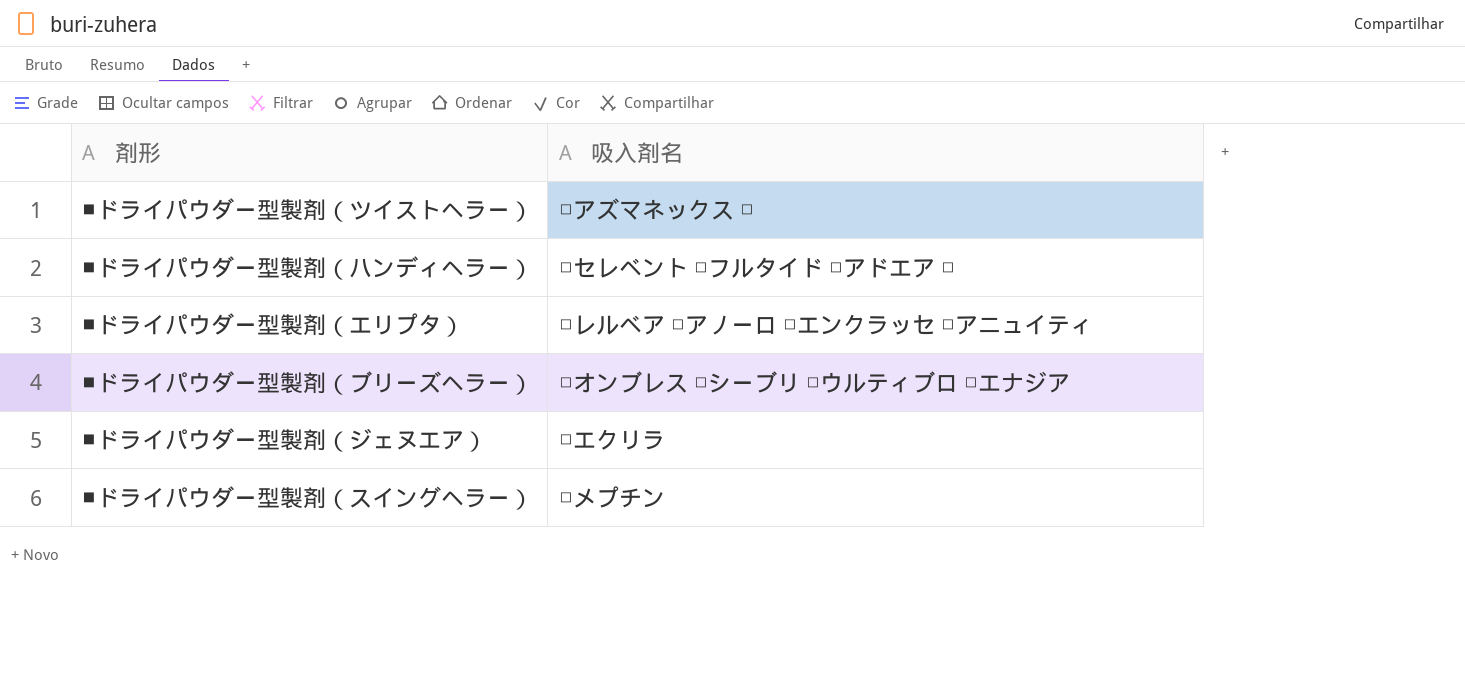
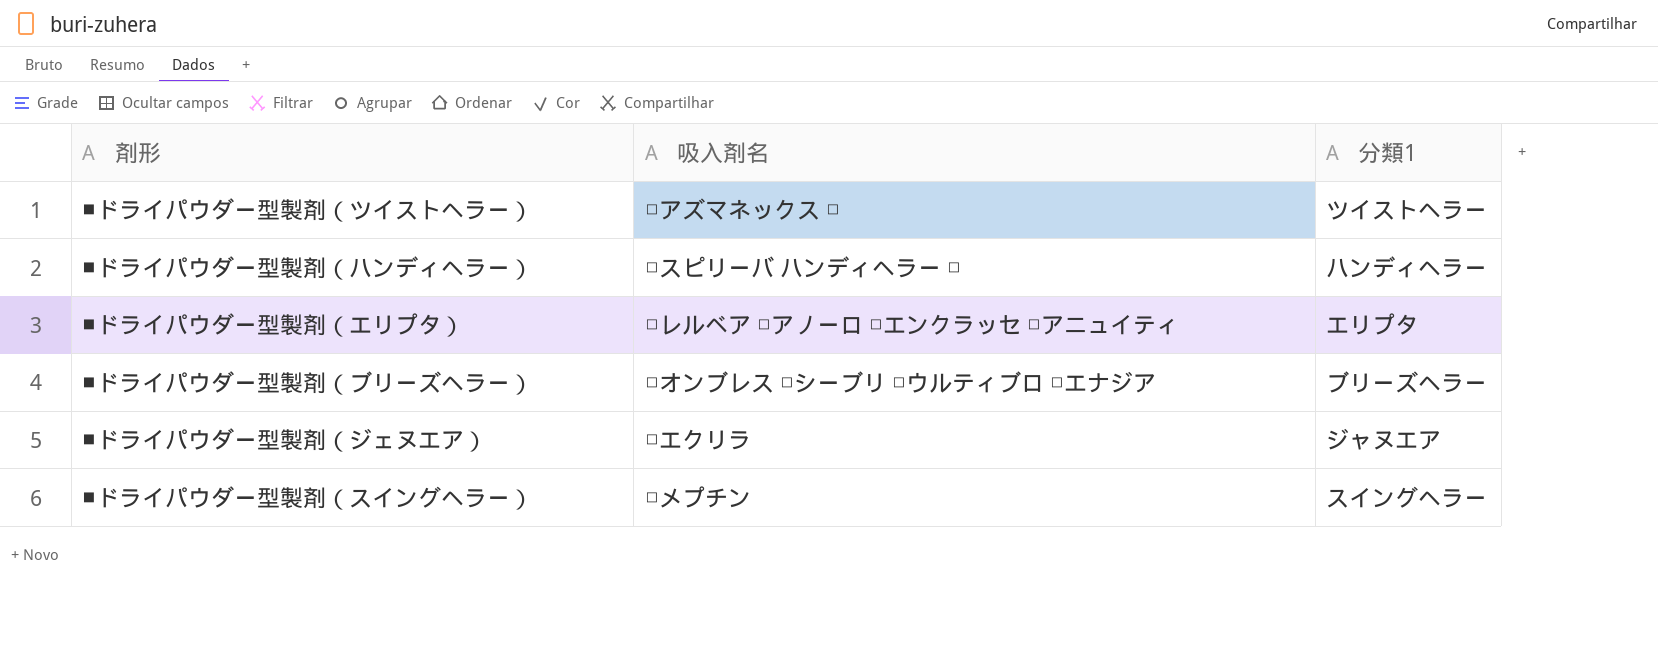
column 分類1 | position: none -> 3
■ドライパウダー型製剤（ハンディヘラー） | 吸入剤名: □セレベント □フルタイド □アドエア □ -> □スピリーバ ハンディヘラー □

